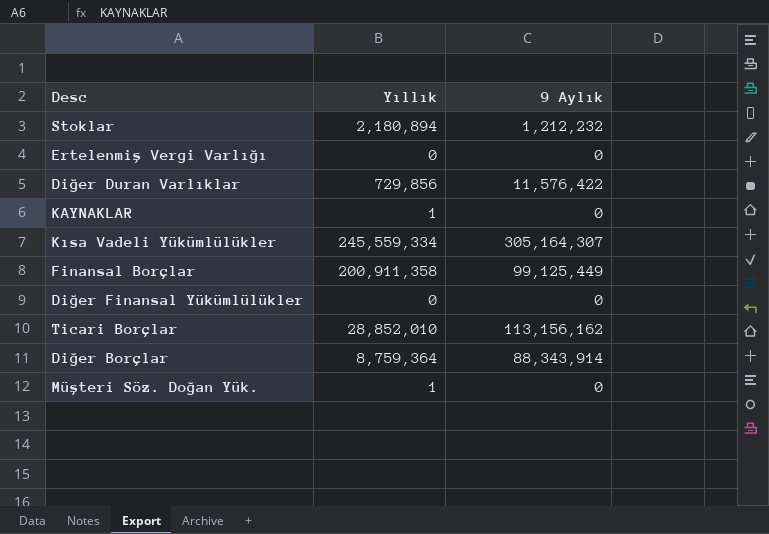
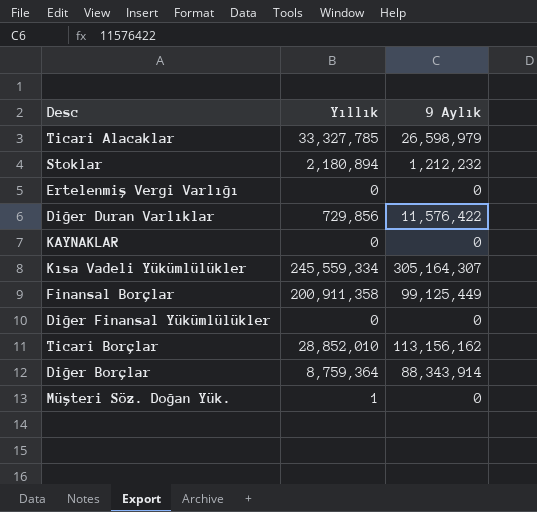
row Ticari Alacaklar: none -> 33,327,785 | 26,598,979
KAYNAKLAR | Yıllık: 1 -> 0

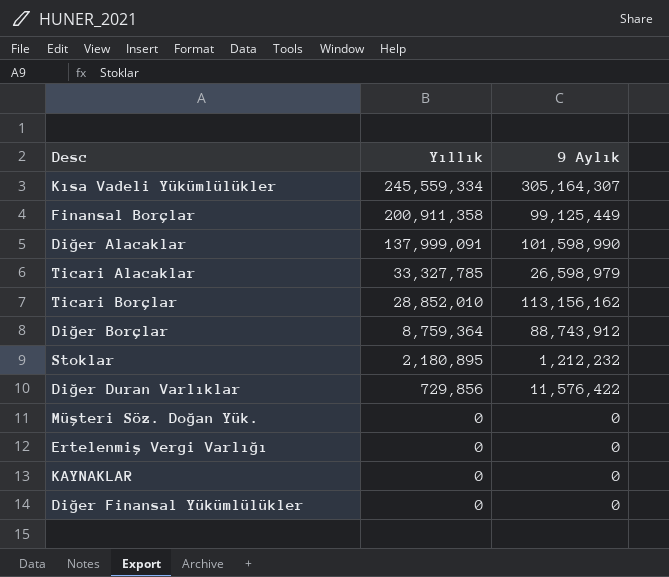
row order: none -> Yıllık descending
row Diğer Alacaklar: none -> 137,999,091 | 101,598,990
Diğer Borçlar | 9 Aylık: 88,343,914 -> 88,743,912
Stoklar | Yıllık: 2,180,894 -> 2,180,895
Müşteri Söz. Doğan Yük. | Yıllık: 1 -> 0

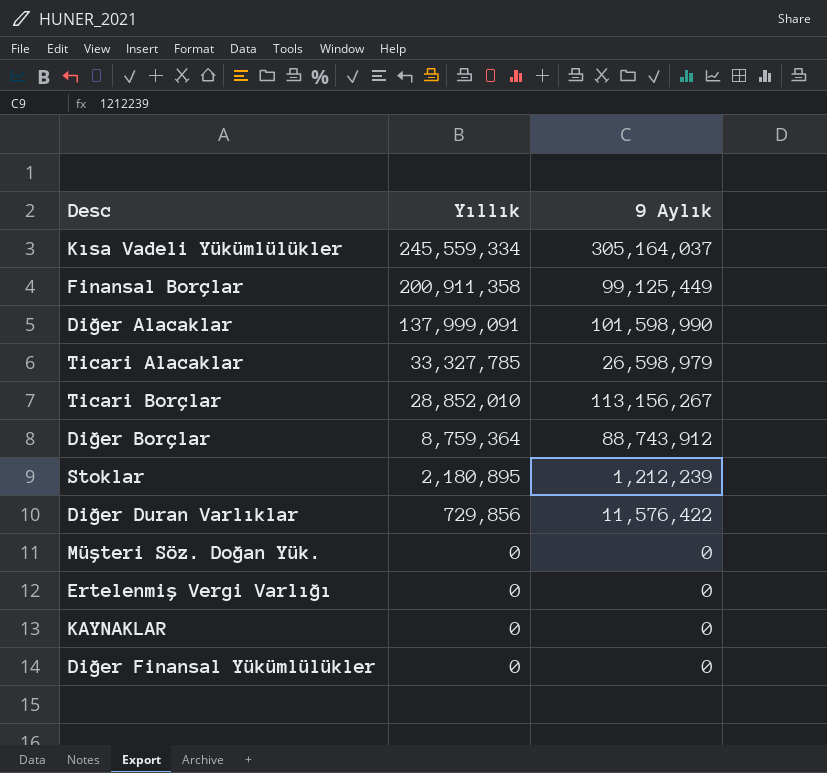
Kısa Vadeli Yükümlülükler | 9 Aylık: 305,164,307 -> 305,164,037
Ticari Borçlar | 9 Aylık: 113,156,162 -> 113,156,267
Stoklar | 9 Aylık: 1,212,232 -> 1,212,239

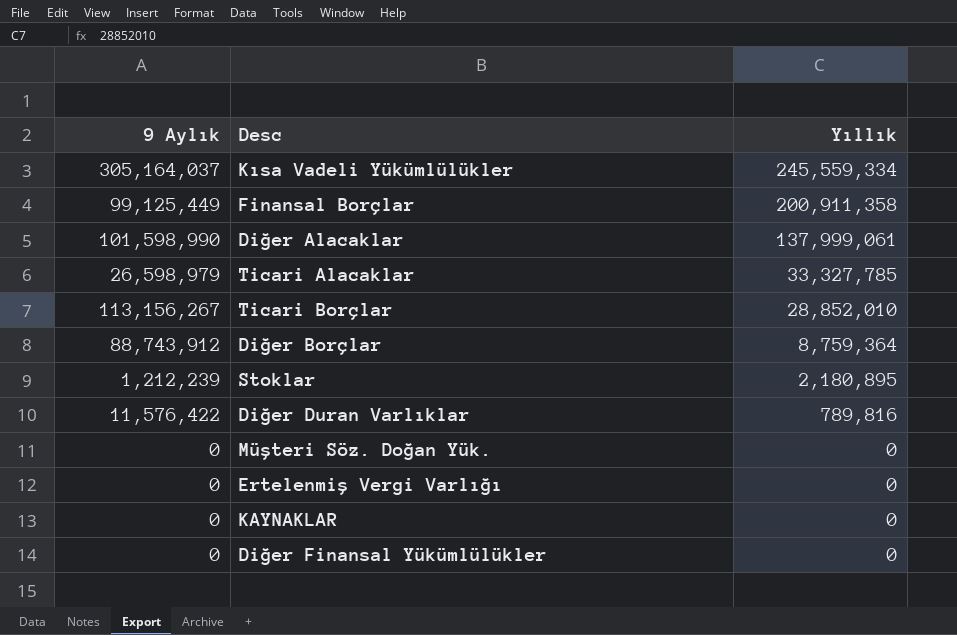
column 9 Aylık | position: 3 -> 1
Diğer Alacaklar | Yıllık: 137,999,091 -> 137,999,061
Diğer Duran Varlıklar | Yıllık: 729,856 -> 789,816

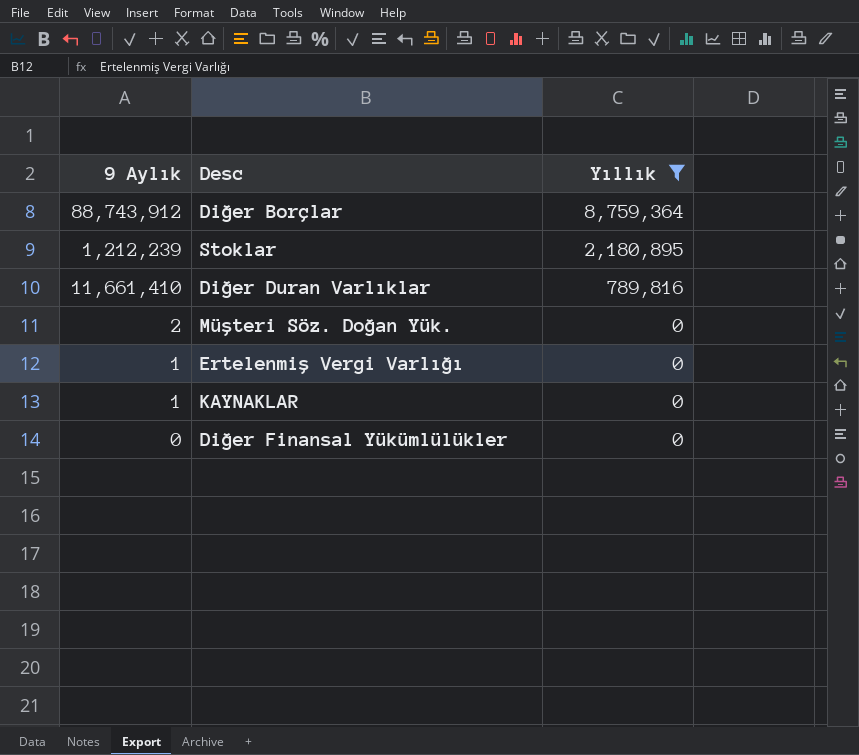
filter: none -> Yıllık <= 8,759,364
Diğer Duran Varlıklar | 9 Aylık: 11,576,422 -> 11,661,410
Müşteri Söz. Doğan Yük. | 9 Aylık: 0 -> 2
Ertelenmiş Vergi Varlığı | 9 Aylık: 0 -> 1
KAYNAKLAR | 9 Aylık: 0 -> 1

